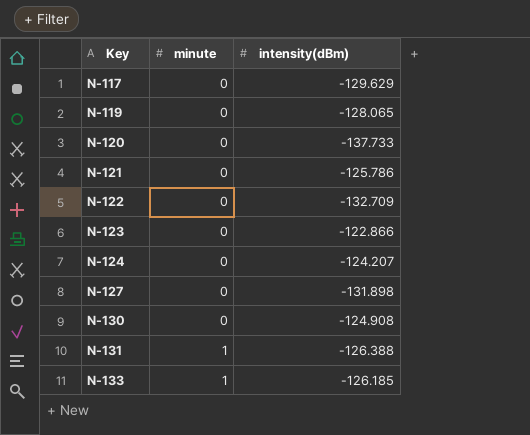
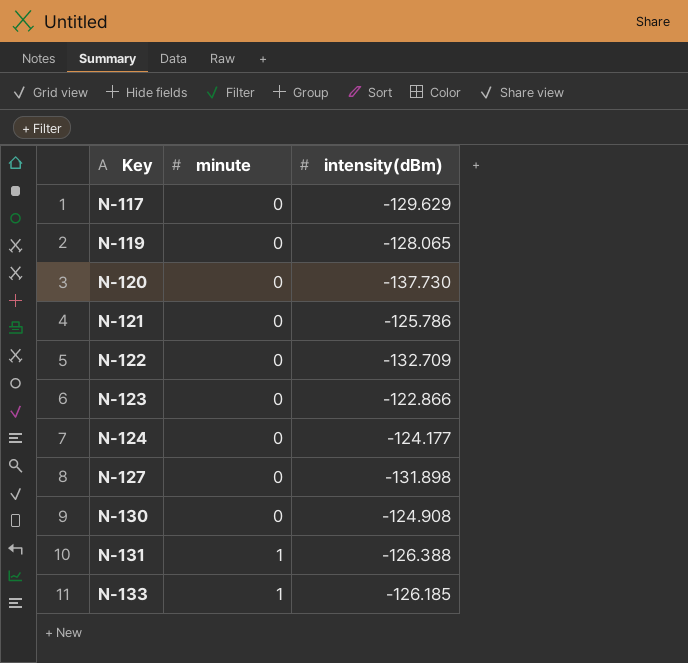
N-120 | intensity(dBm): -137.733 -> -137.730
N-124 | intensity(dBm): -124.207 -> -124.177

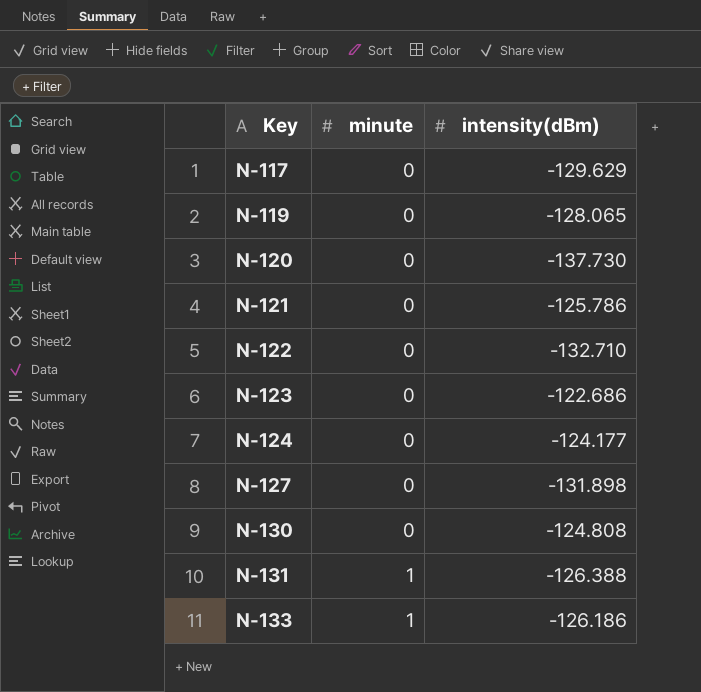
N-122 | intensity(dBm): -132.709 -> -132.710
N-123 | intensity(dBm): -122.866 -> -122.686
N-130 | intensity(dBm): -124.908 -> -124.808
N-133 | intensity(dBm): -126.185 -> -126.186

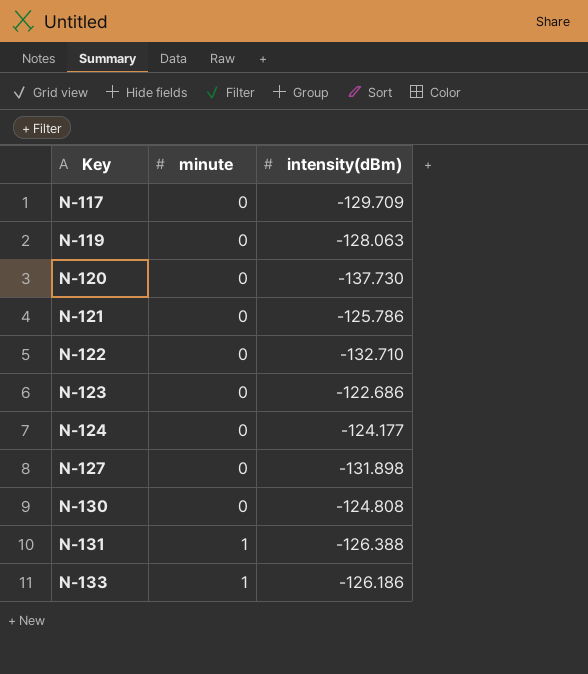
N-117 | intensity(dBm): -129.629 -> -129.709
N-119 | intensity(dBm): -128.065 -> -128.063

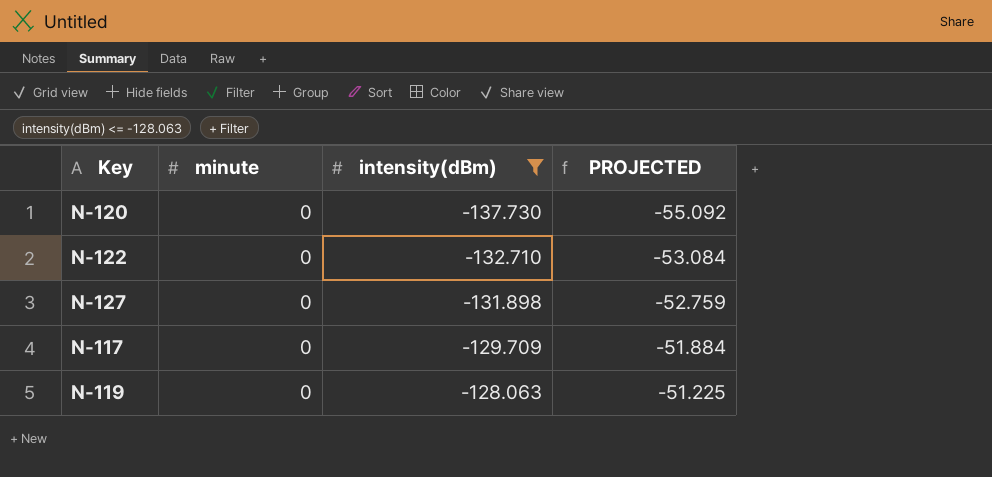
filter: none -> intensity(dBm) <= -128.063
row order: Key ascending -> intensity(dBm) ascending
column PROJECTED | formula: none -> [intensity(dBm)] * 0.4

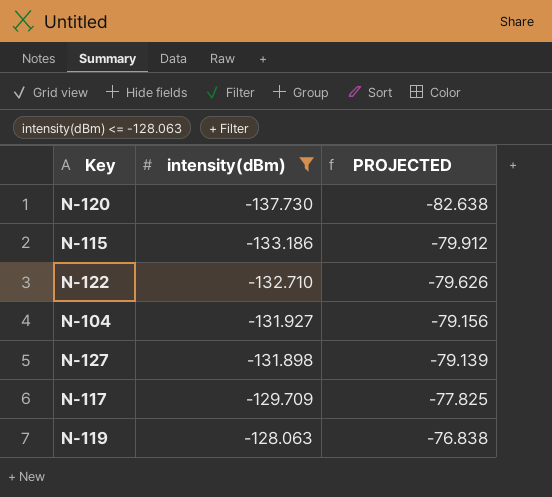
column minute | position: 2 -> none
column PROJECTED | formula: [intensity(dBm)] * 0.4 -> [intensity(dBm)] * 0.6
row N-115: none -> -133.186 | -79.912
row N-104: none -> -131.927 | -79.156

